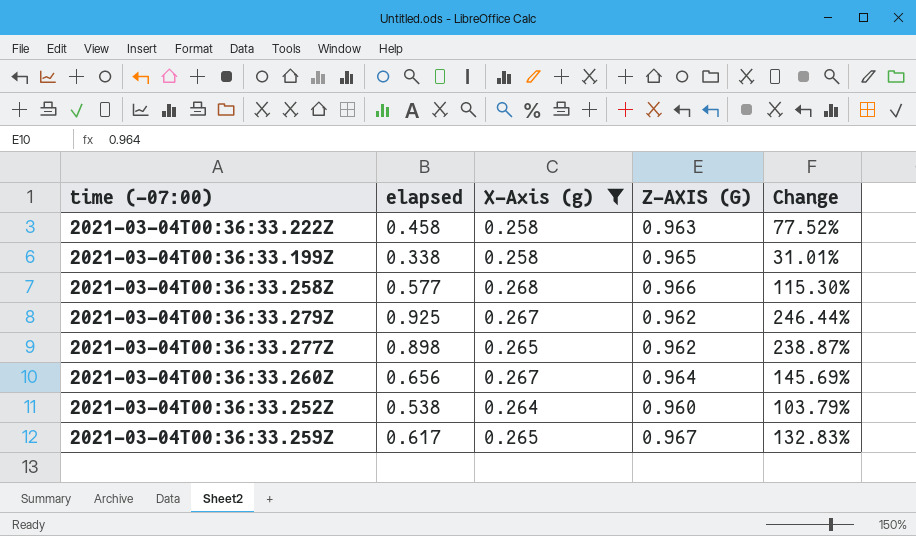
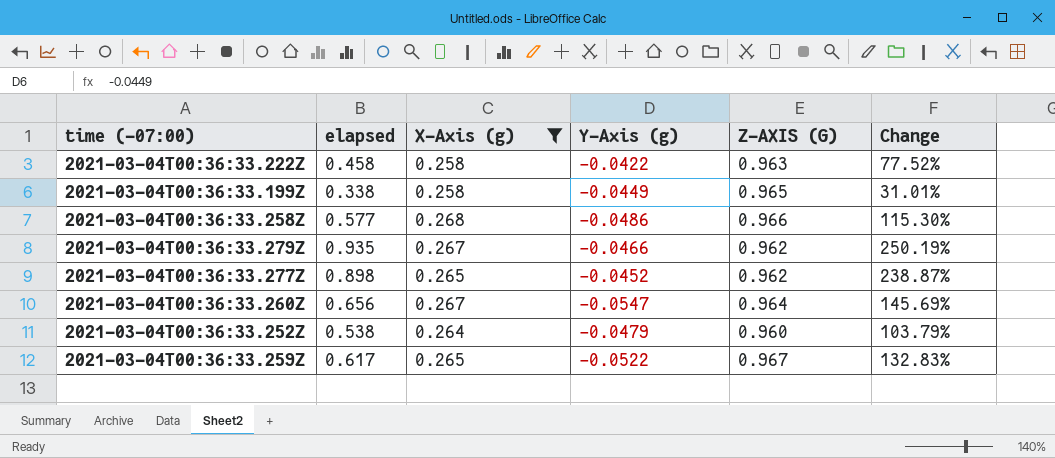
column Y-Axis (g) | position: none -> 4
2021-03-04T00:36:33.279Z | elapsed: 0.925 -> 0.935
2021-03-04T00:36:33.279Z | Change: 246.44% -> 250.19%

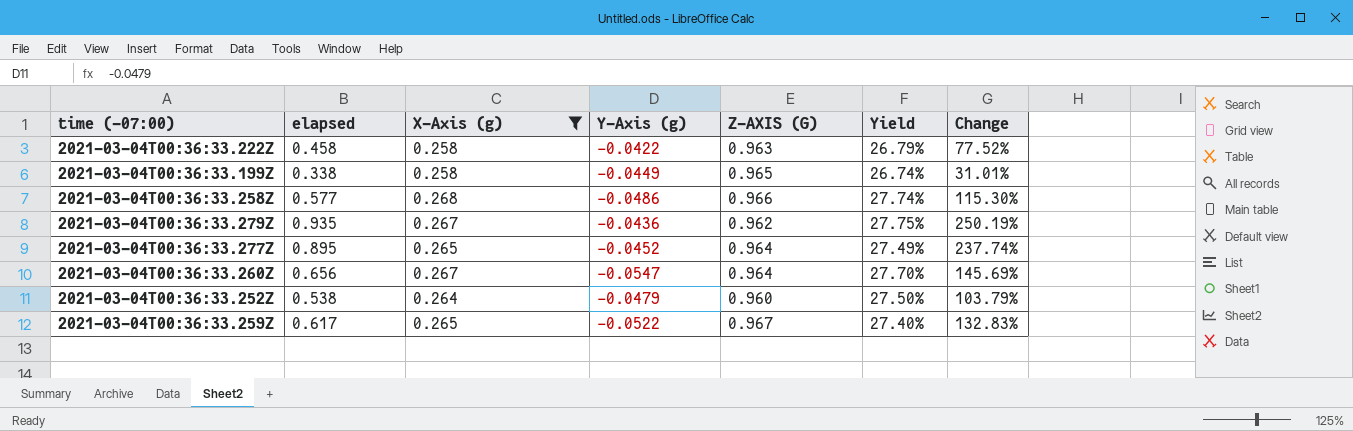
column Yield | formula: none -> [X-Axis (g)] / [Z-AXIS (G)]
2021-03-04T00:36:33.279Z | Y-Axis (g): -0.0466 -> -0.0436
2021-03-04T00:36:33.277Z | elapsed: 0.898 -> 0.895
2021-03-04T00:36:33.277Z | Z-AXIS (G): 0.962 -> 0.964
2021-03-04T00:36:33.277Z | Change: 238.87% -> 237.74%

